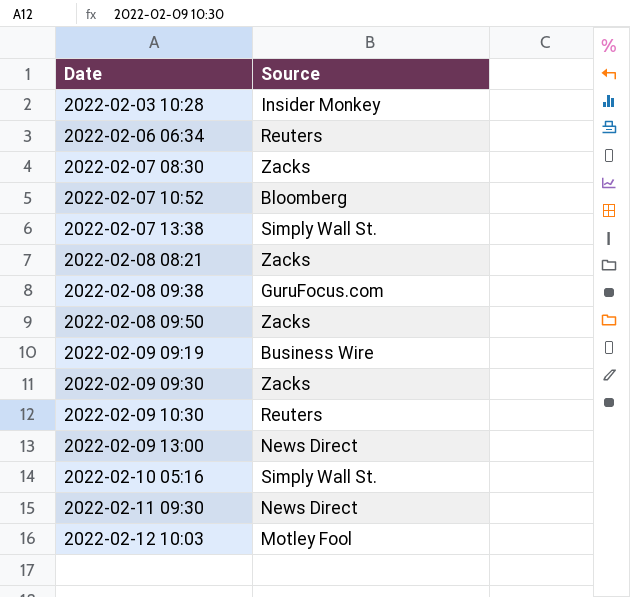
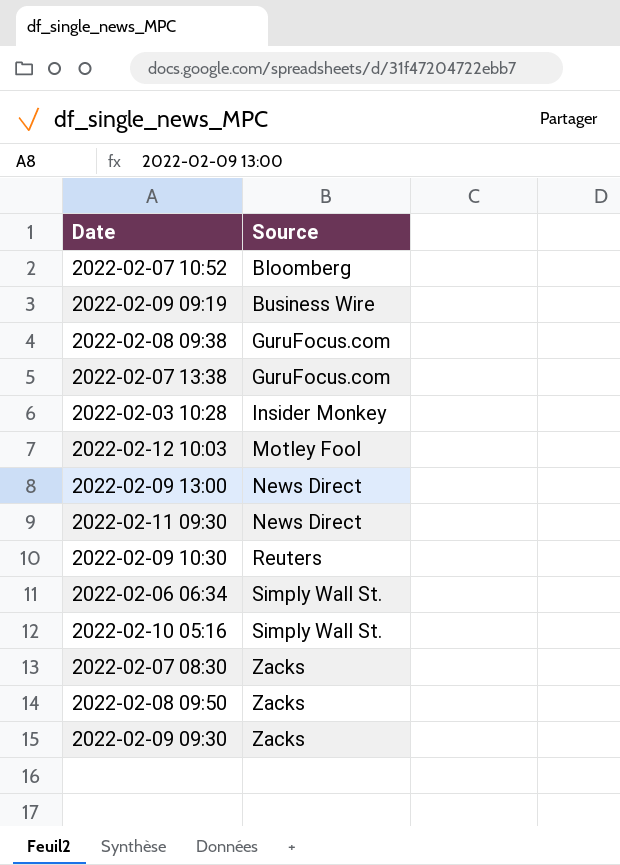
row order: Date ascending -> Source ascending
row 2022-02-08 08:21: Zacks -> none
2022-02-07 13:38 | Source: Simply Wall St. -> GuruFocus.com
2022-02-06 06:34 | Source: Reuters -> Simply Wall St.

